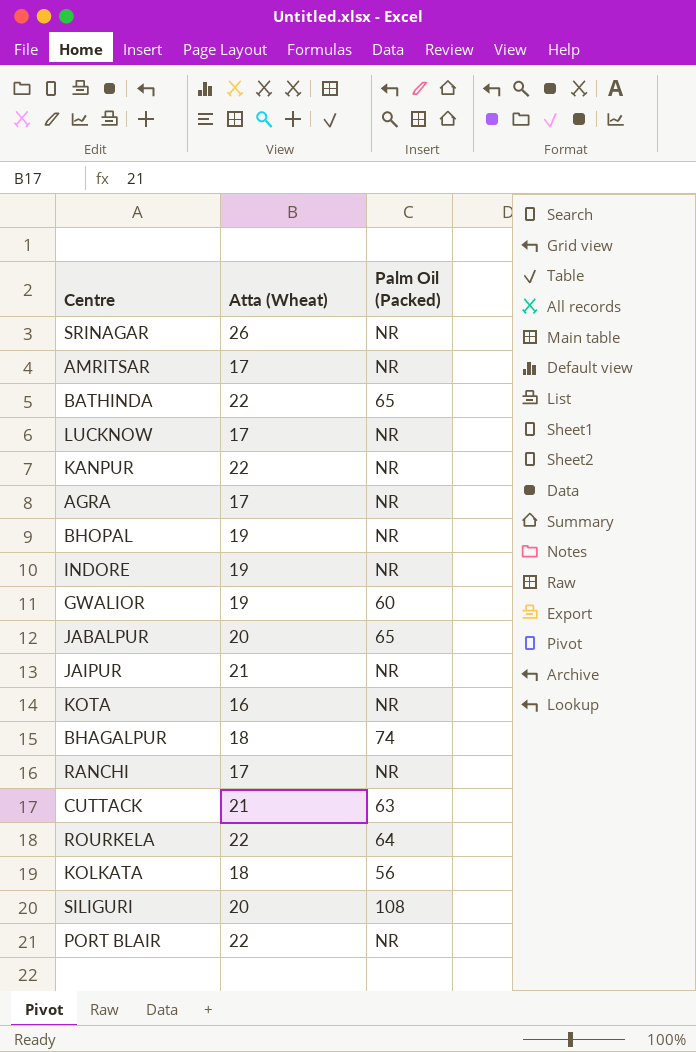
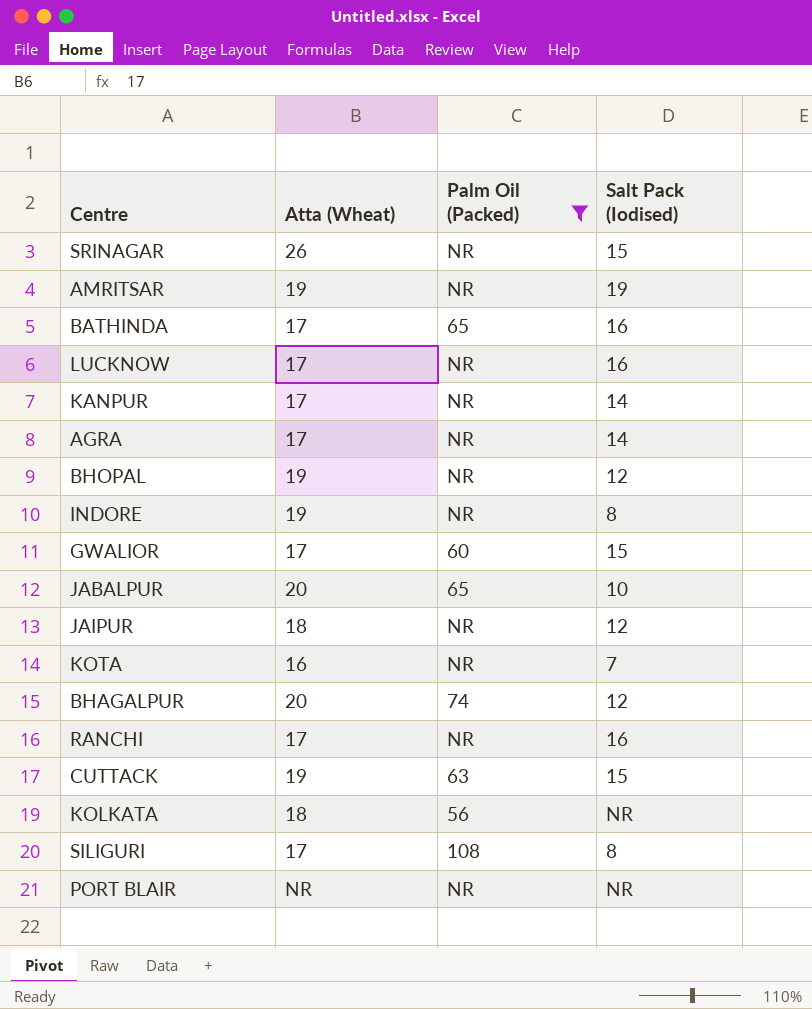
filter: none -> Palm Oil (Packed) != 64
column Salt Pack (Iodised) | position: none -> 4
AMRITSAR | Atta (Wheat): 17 -> 19
BATHINDA | Atta (Wheat): 22 -> 17
KANPUR | Atta (Wheat): 22 -> 17
GWALIOR | Atta (Wheat): 19 -> 17
JAIPUR | Atta (Wheat): 21 -> 18
BHAGALPUR | Atta (Wheat): 18 -> 20
CUTTACK | Atta (Wheat): 21 -> 19
SILIGURI | Atta (Wheat): 20 -> 17
PORT BLAIR | Atta (Wheat): 22 -> NR

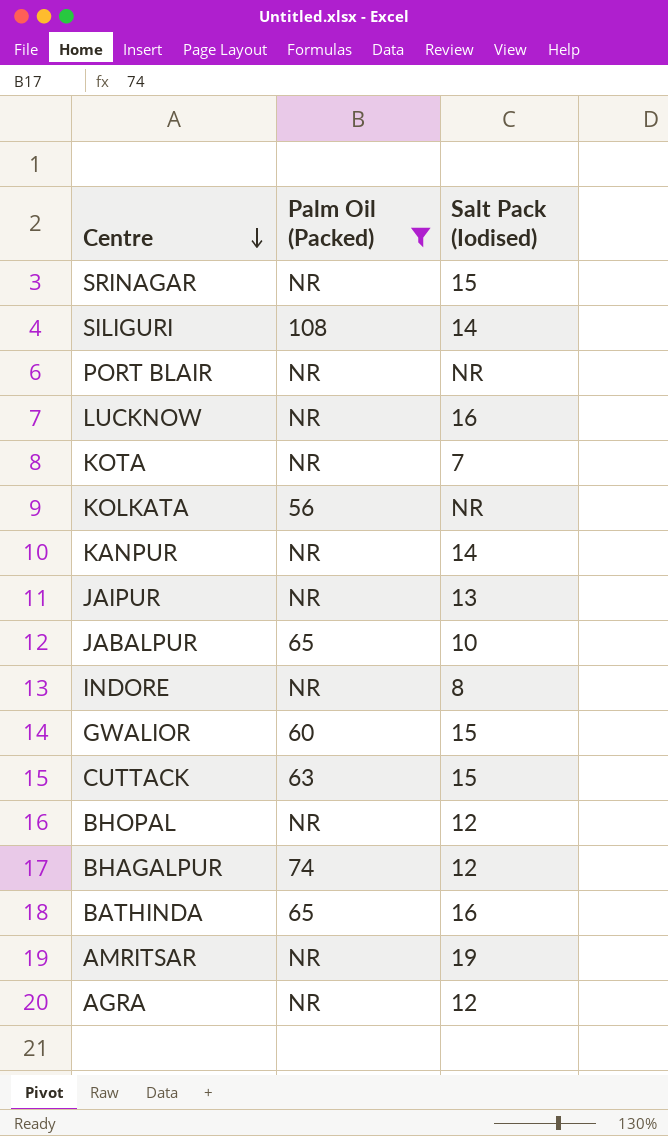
row order: none -> Centre descending
column Atta (Wheat) | position: 2 -> none
row RANCHI: 17 | NR | 16 -> none
SILIGURI | Salt Pack (Iodised): 8 -> 14
JAIPUR | Salt Pack (Iodised): 12 -> 13
AGRA | Salt Pack (Iodised): 14 -> 12

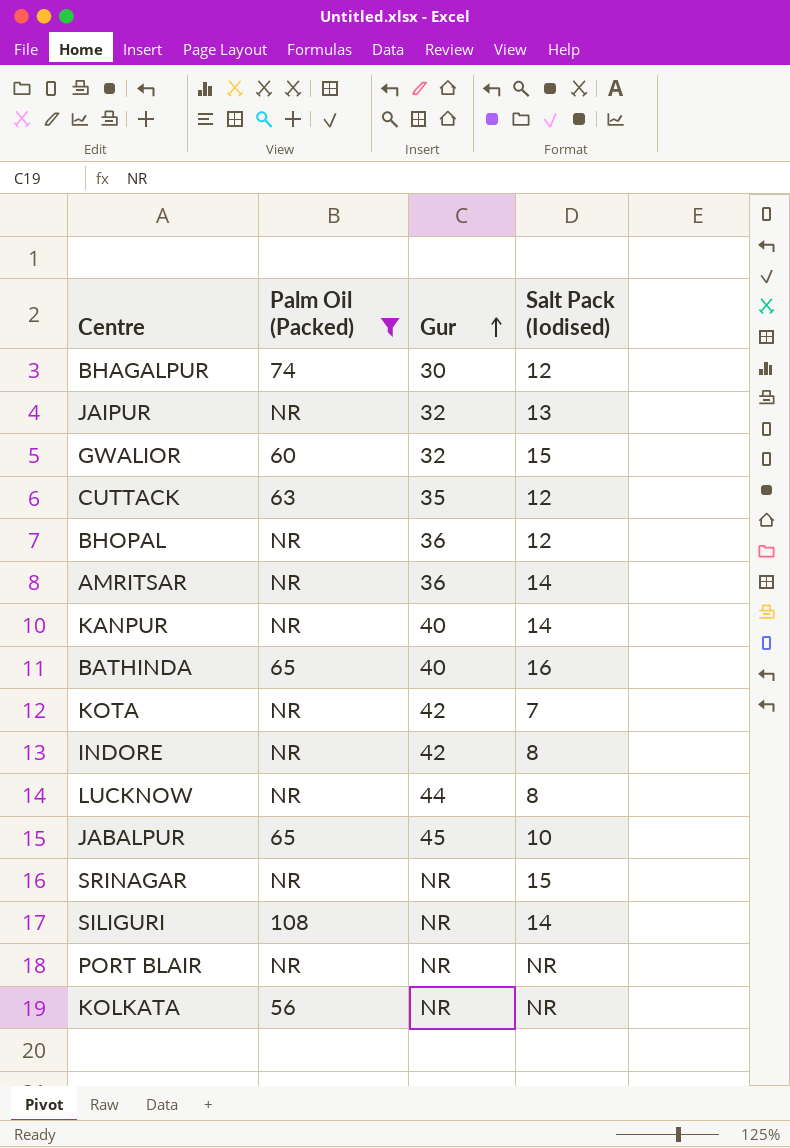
row order: Centre descending -> Gur ascending
column Gur | position: none -> 3
row AGRA: NR | 12 -> none
CUTTACK | Salt Pack (Iodised): 15 -> 12
AMRITSAR | Salt Pack (Iodised): 19 -> 14
LUCKNOW | Salt Pack (Iodised): 16 -> 8

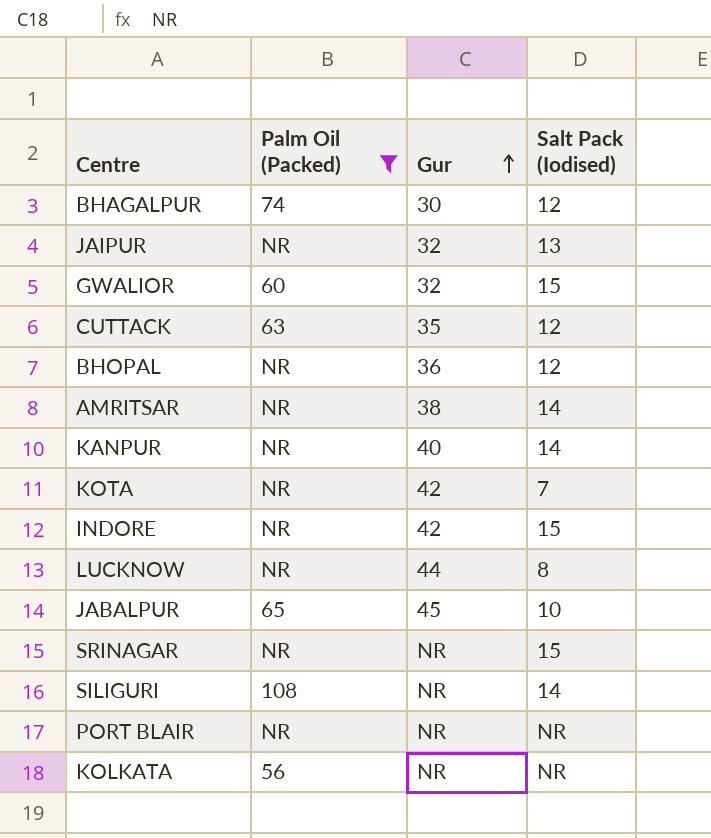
row BATHINDA: 65 | 40 | 16 -> none
AMRITSAR | Gur: 36 -> 38
INDORE | Salt Pack (Iodised): 8 -> 15

